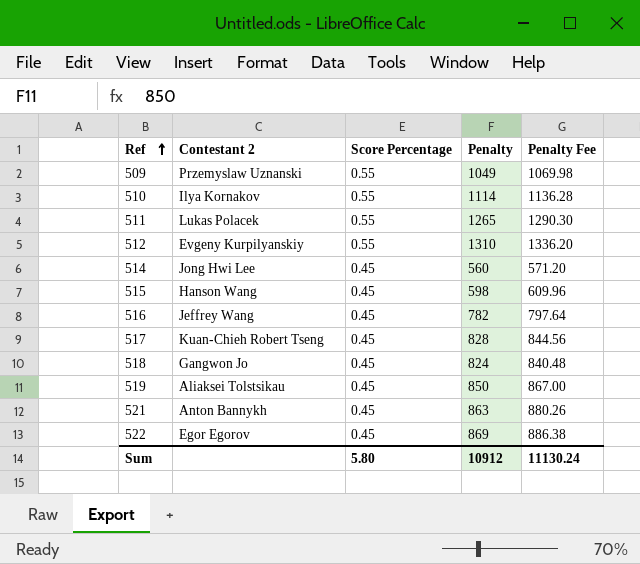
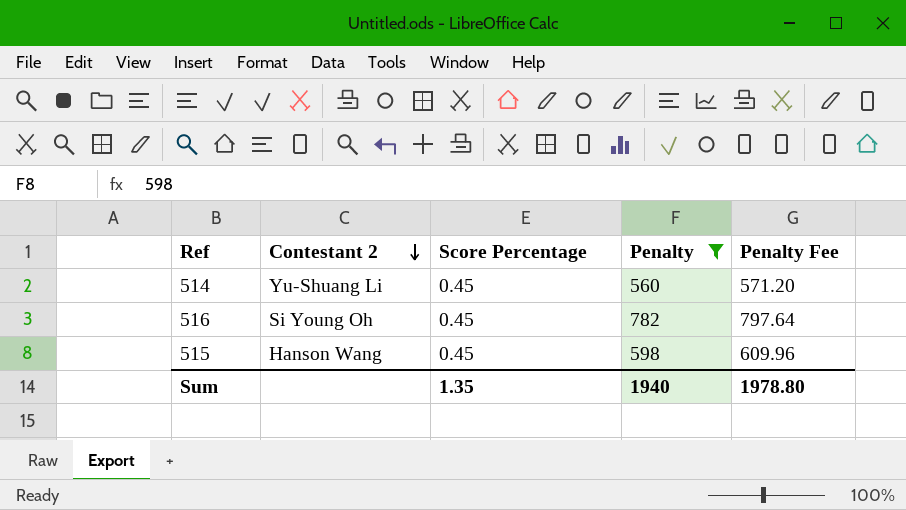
filter: none -> Penalty <= 782
row order: Ref ascending -> Contestant 2 descending
514 | Contestant 2: Jong Hwi Lee -> Yu-Shuang Li
516 | Contestant 2: Jeffrey Wang -> Si Young Oh
Sum | Score Percentage: 5.80 -> 1.35
Sum | Penalty: 10912 -> 1940
Sum | Penalty Fee: 11130.24 -> 1978.80

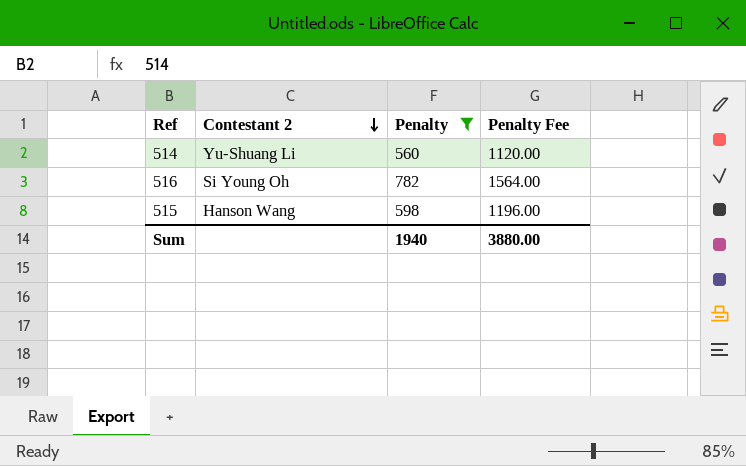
column Score Percentage | position: 3 -> none
column Penalty Fee | formula: [Penalty] * 1.02 -> [Penalty] * 2
Sum | Penalty Fee: 1978.80 -> 3880.00

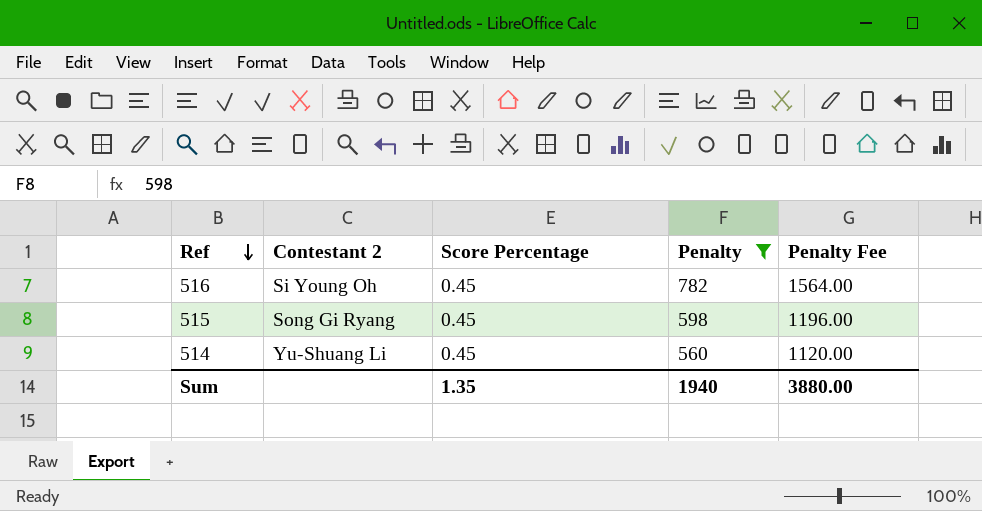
row order: Contestant 2 descending -> Ref descending
column Score Percentage | position: none -> 3
515 | Contestant 2: Hanson Wang -> Song Gi Ryang

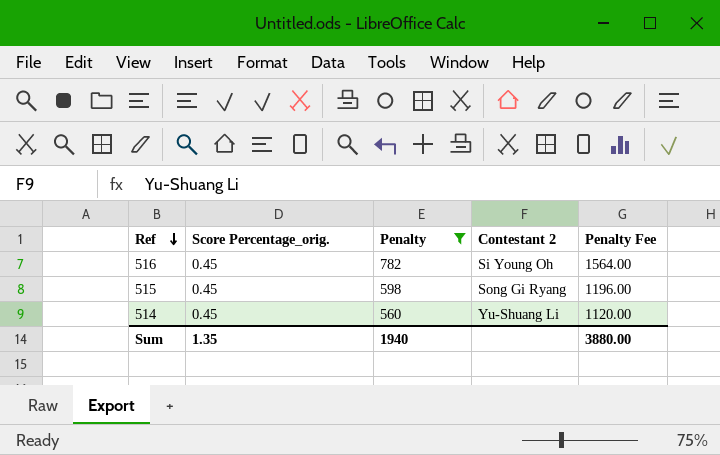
column name: Score Percentage -> Score Percentage_orig.
column Contestant 2 | position: 2 -> 4

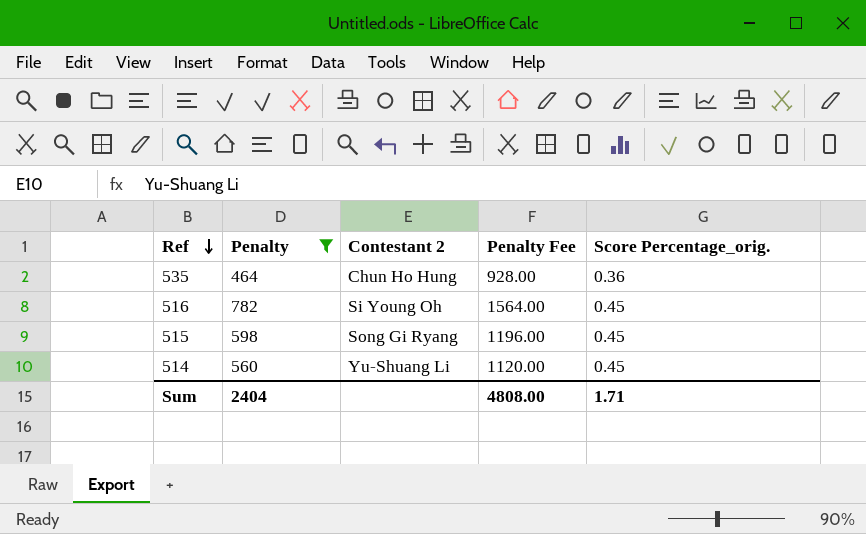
column Score Percentage_orig. | position: 2 -> 5
row 535: none -> 464 | Chun Ho Hung | 928.00 | 0.36
Sum | Penalty: 1940 -> 2404
Sum | Penalty Fee: 3880.00 -> 4808.00
Sum | Score Percentage_orig.: 1.35 -> 1.71

